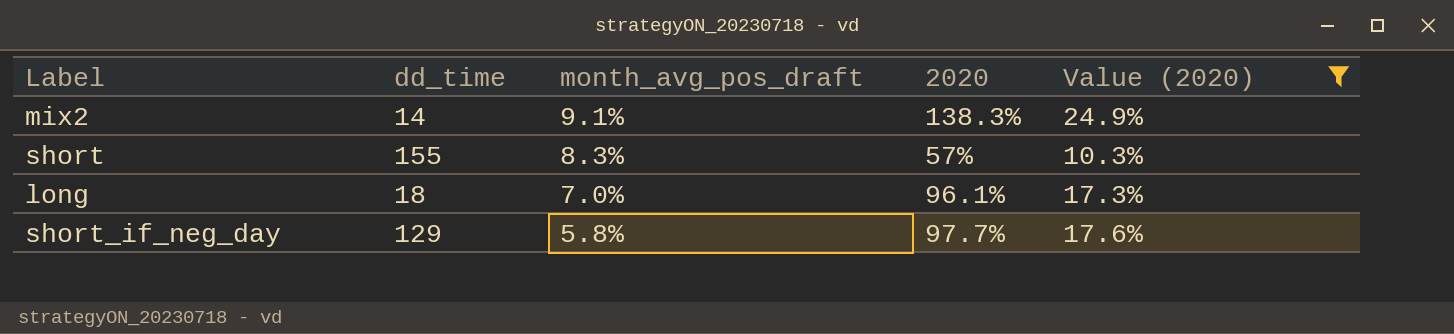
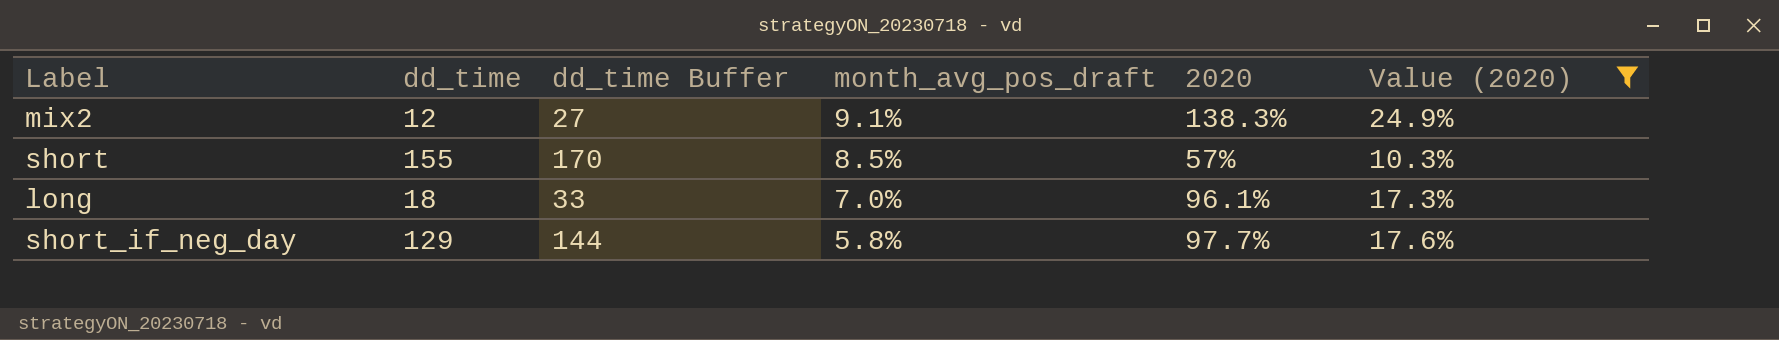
column dd_time Buffer | formula: none -> [dd_time] + 15
mix2 | dd_time: 14 -> 12
short | month_avg_pos_draft: 8.3% -> 8.5%

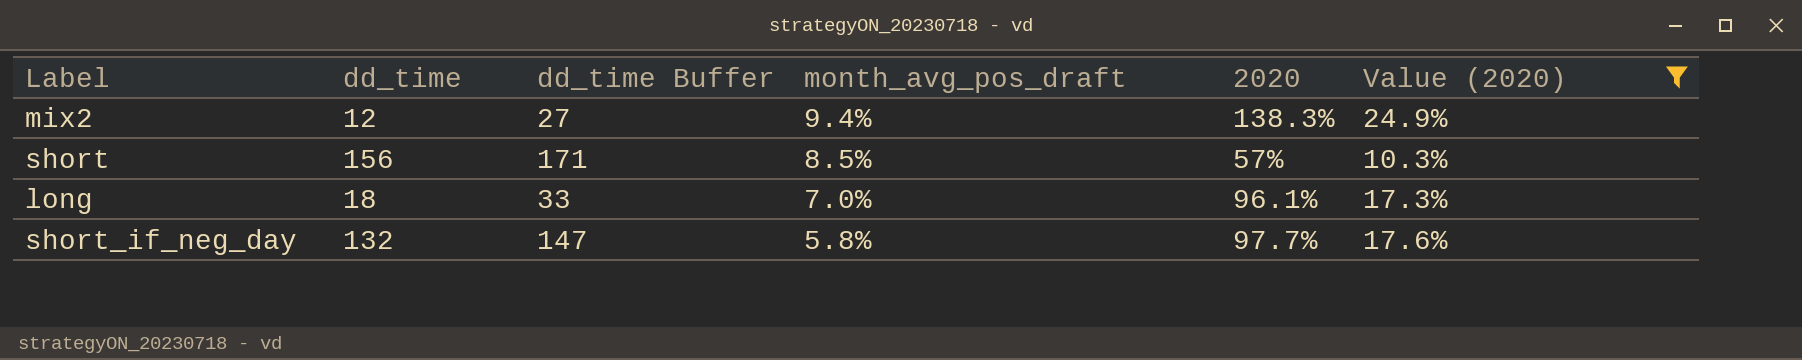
mix2 | month_avg_pos_draft: 9.1% -> 9.4%
short | dd_time: 155 -> 156
short | dd_time Buffer: 170 -> 171
short_if_neg_day | dd_time: 129 -> 132
short_if_neg_day | dd_time Buffer: 144 -> 147

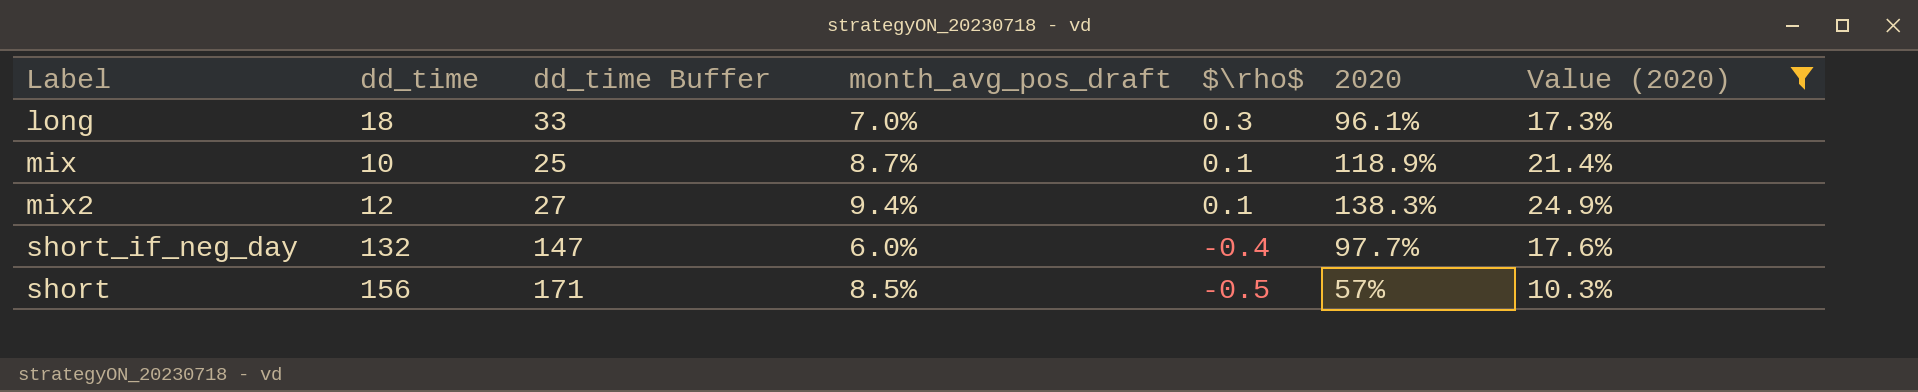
row order: month_avg_pos_draft descending -> $\rho$ descending
column $\rho$ | position: none -> 5
row mix: none -> 10 | 25 | 8.7% | 0.1 | 118.9% | 21.4%
short_if_neg_day | month_avg_pos_draft: 5.8% -> 6.0%

